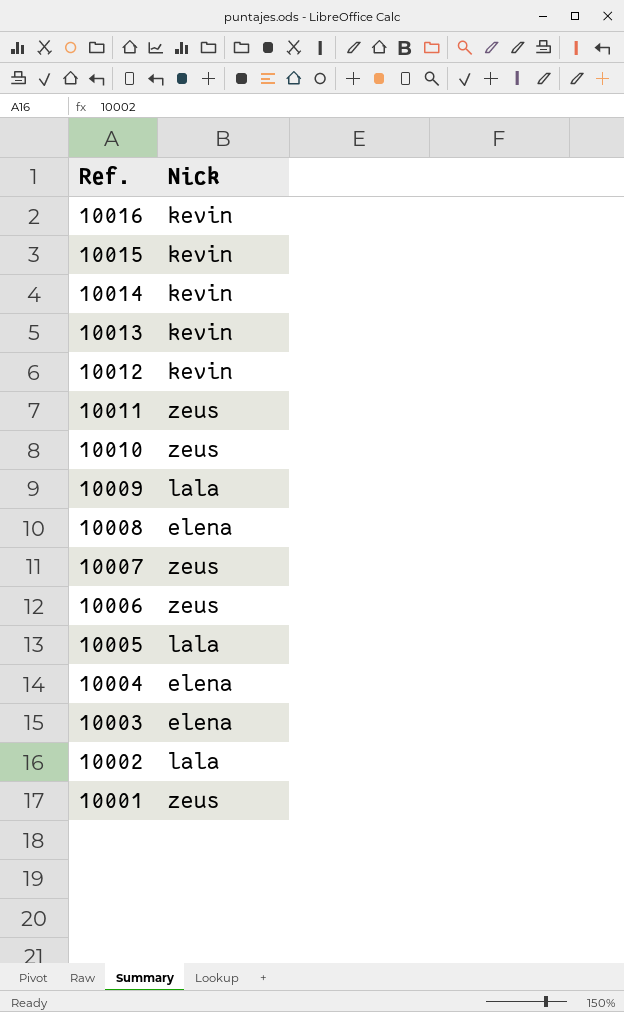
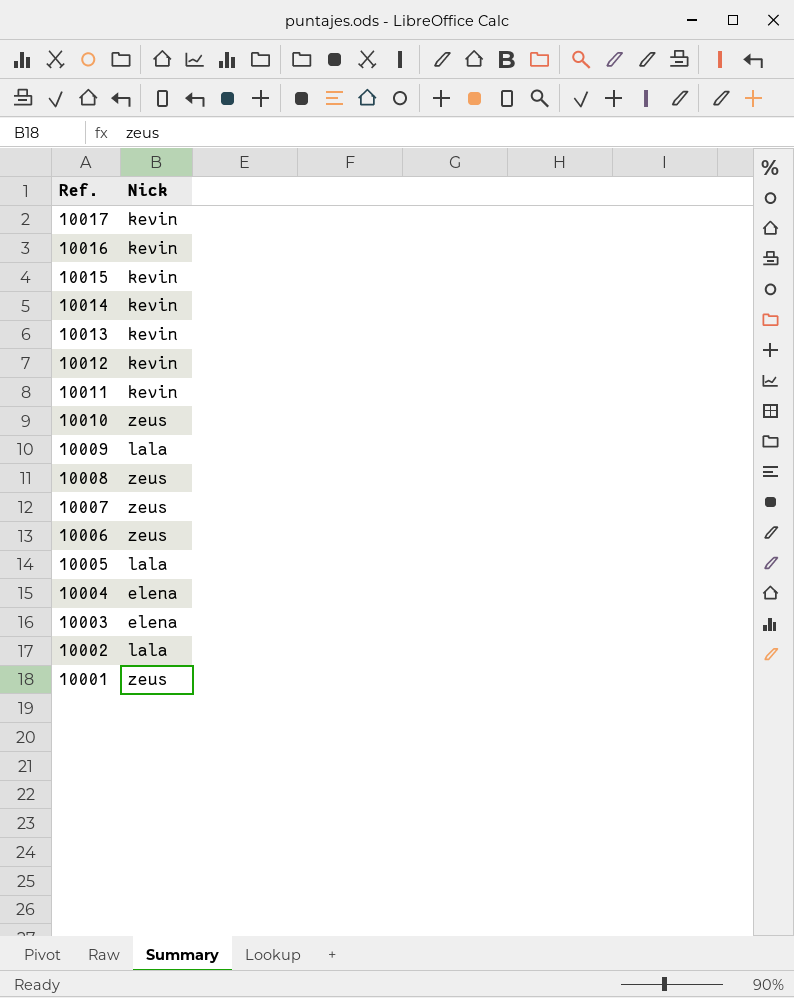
row 10017: none -> kevin
10011 | Nick: zeus -> kevin
10008 | Nick: elena -> zeus

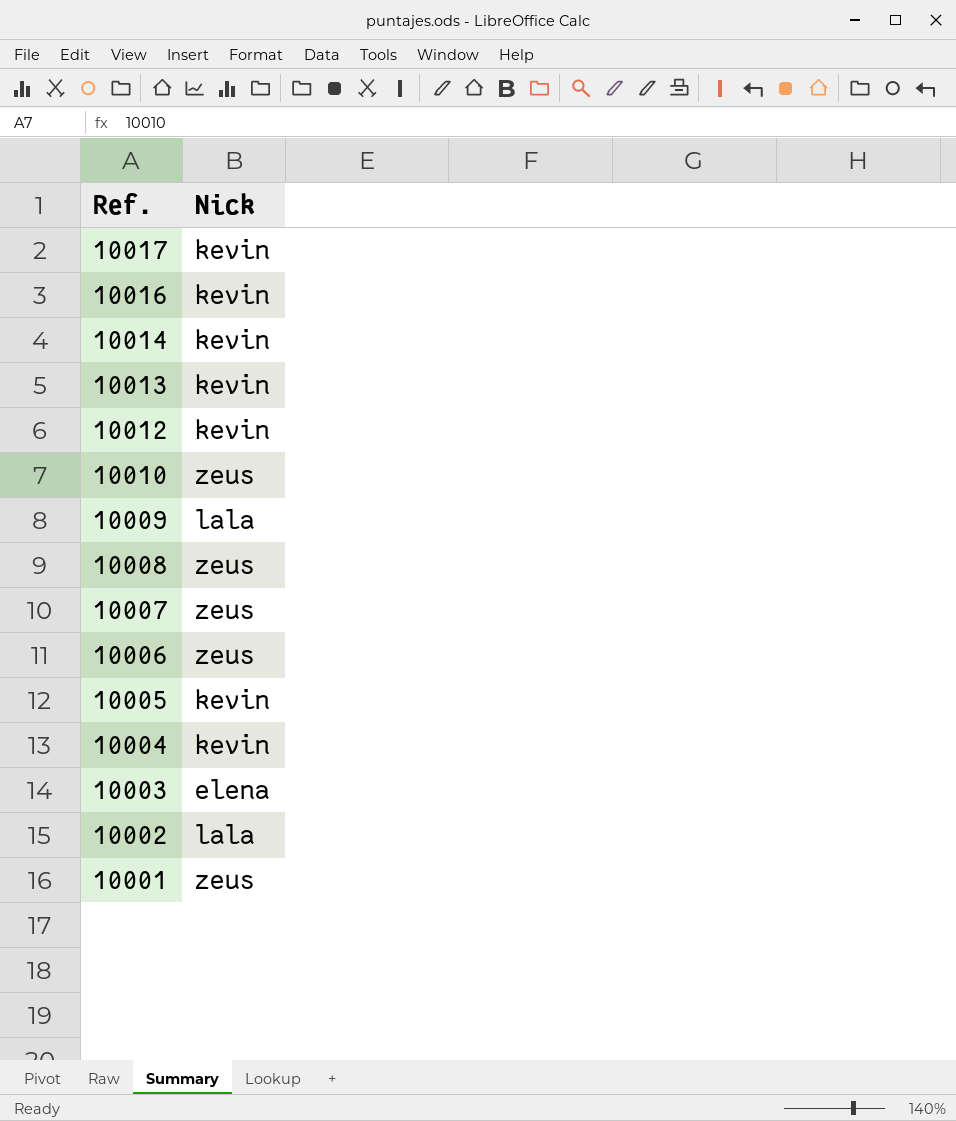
row 10015: kevin -> none
row 10011: kevin -> none
10005 | Nick: lala -> kevin
10004 | Nick: elena -> kevin

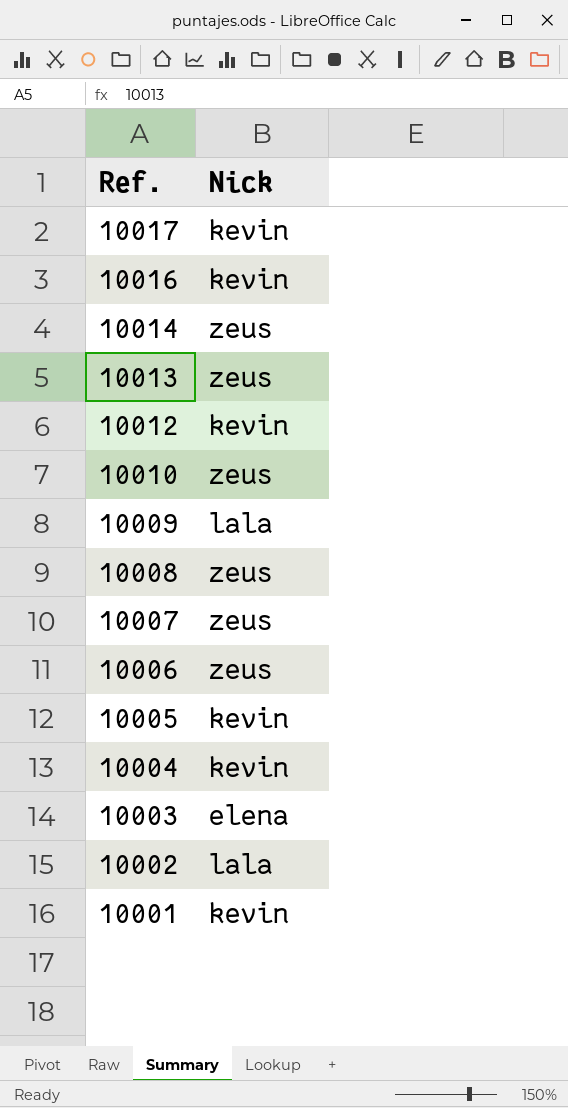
10014 | Nick: kevin -> zeus
10013 | Nick: kevin -> zeus
10001 | Nick: zeus -> kevin

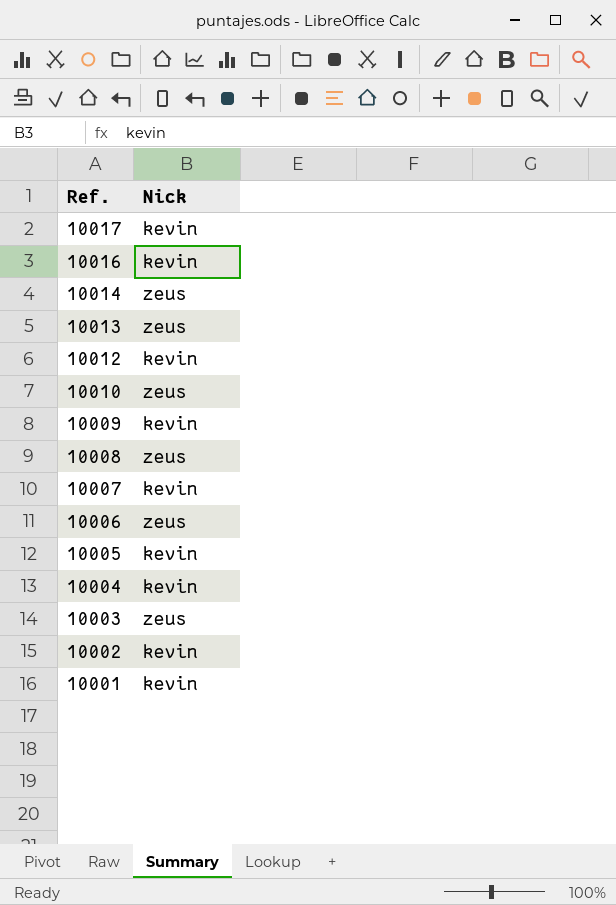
10009 | Nick: lala -> kevin
10007 | Nick: zeus -> kevin
10003 | Nick: elena -> zeus
10002 | Nick: lala -> kevin

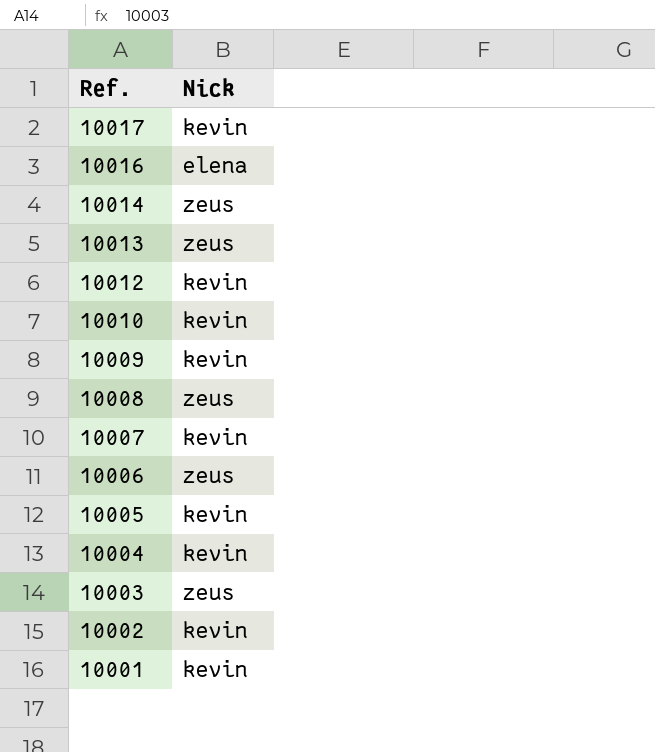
10016 | Nick: kevin -> elena
10010 | Nick: zeus -> kevin

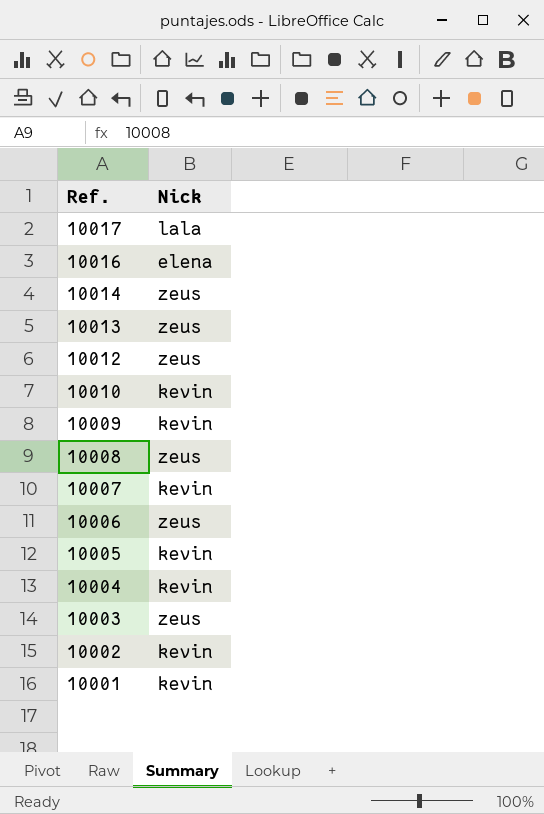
10017 | Nick: kevin -> lala
10012 | Nick: kevin -> zeus

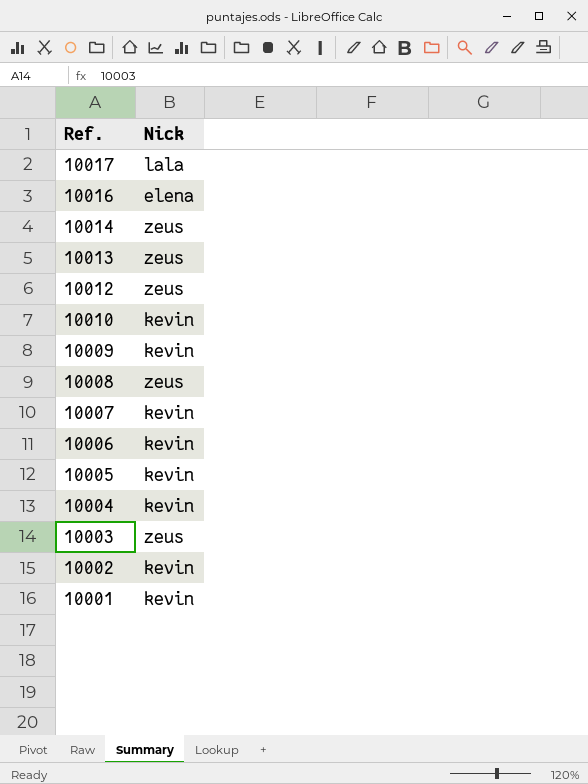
10006 | Nick: zeus -> kevin

